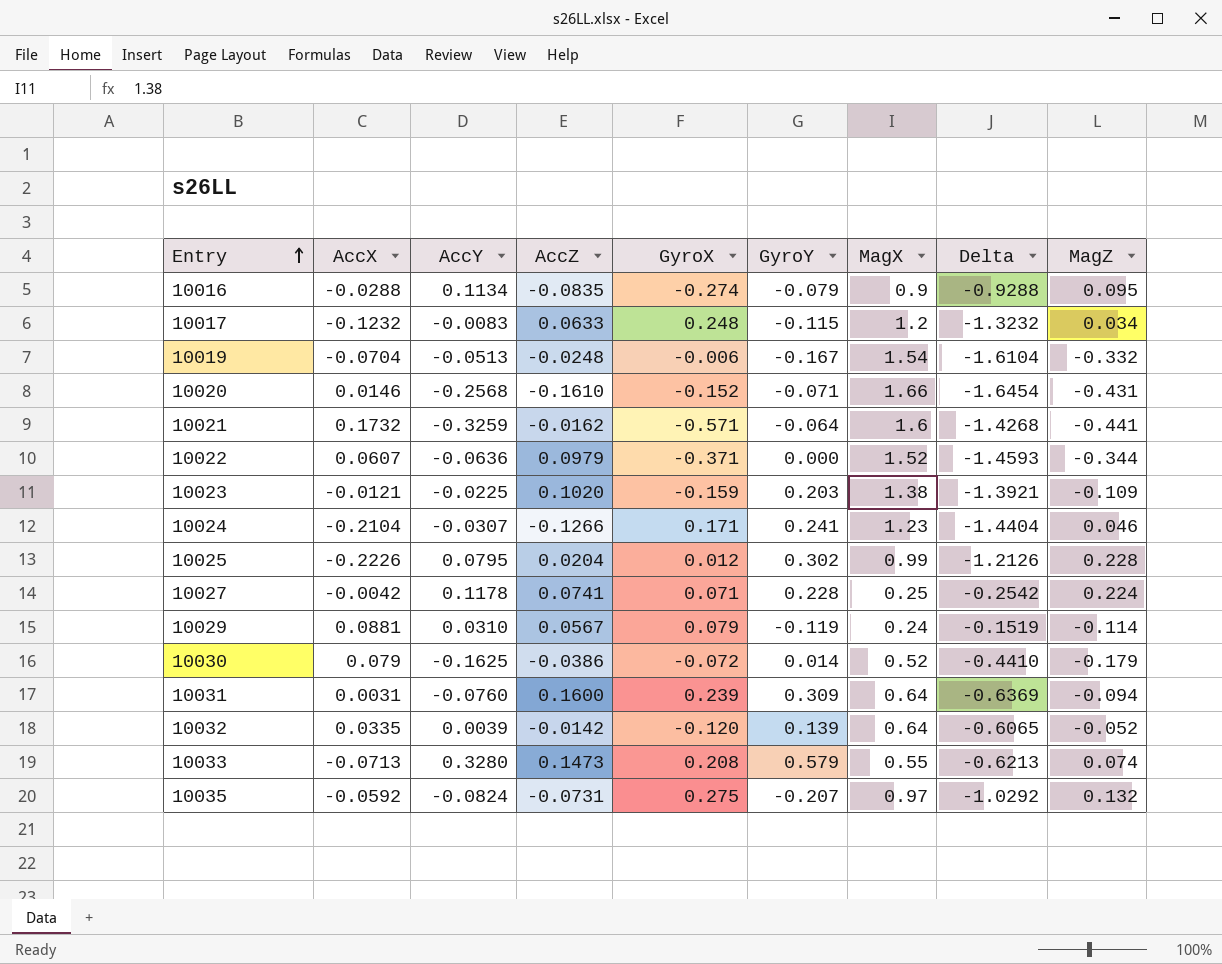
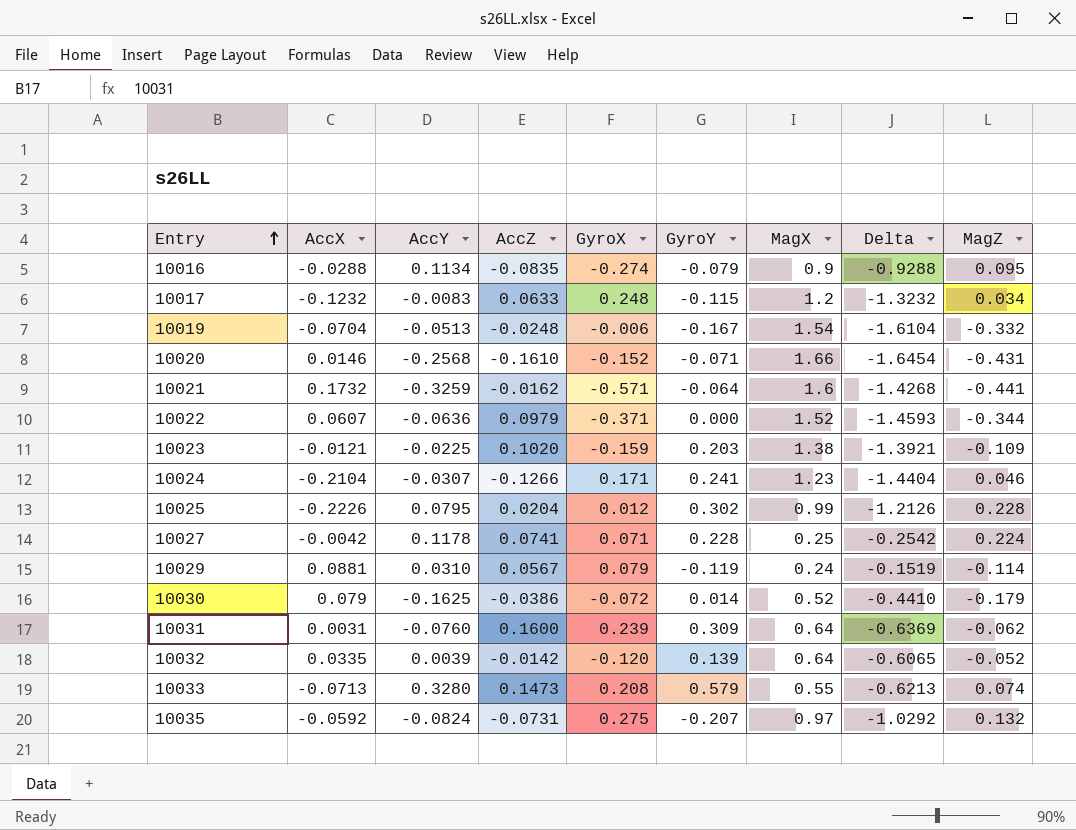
10031 | MagZ: -0.094 -> -0.062

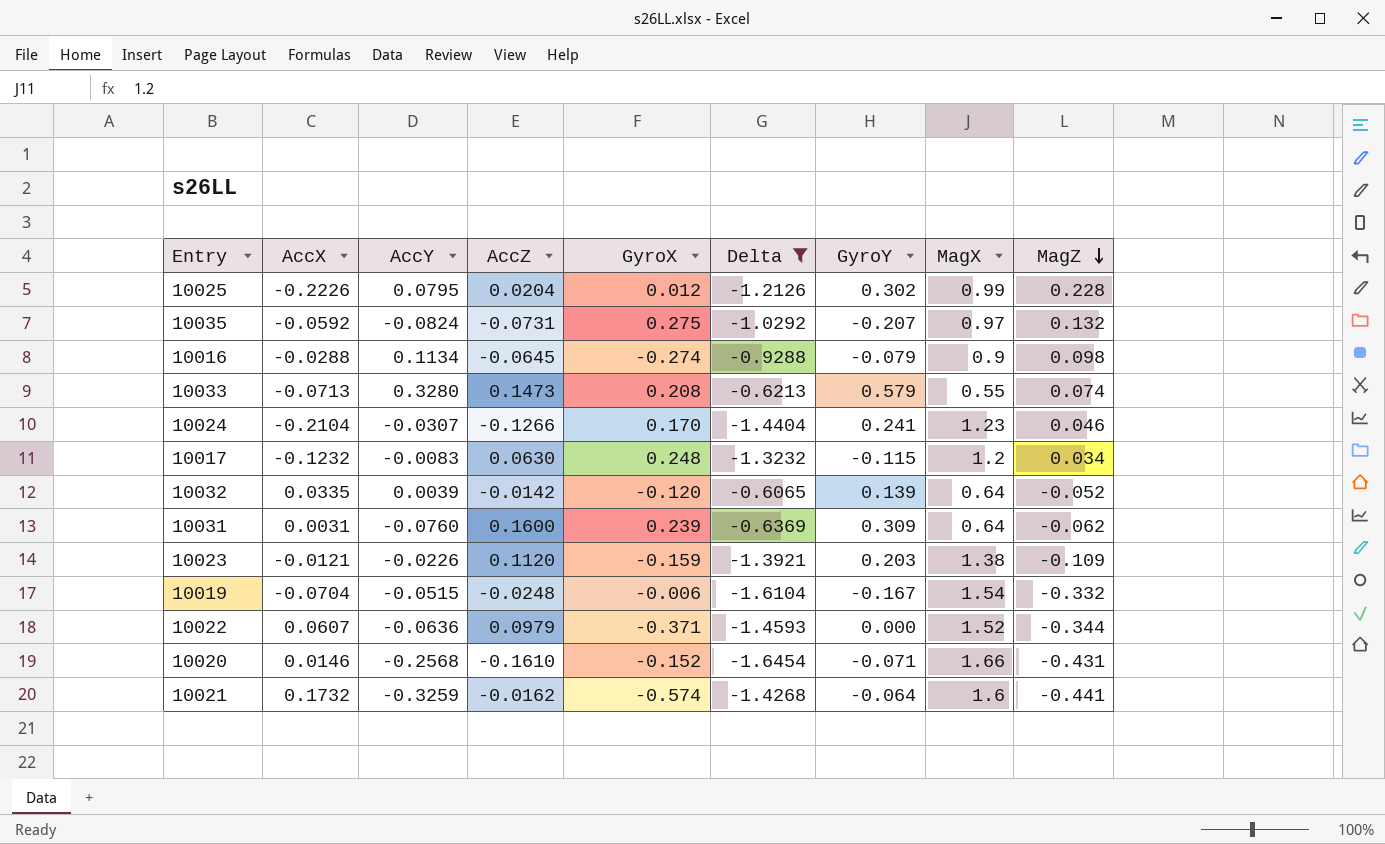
filter: none -> Delta <= -0.6065
row order: Entry ascending -> MagZ descending
column Delta | position: 8 -> 6
10016 | AccZ: -0.0835 -> -0.0645
10016 | MagZ: 0.095 -> 0.098
10024 | GyroX: 0.171 -> 0.170
10017 | AccZ: 0.0633 -> 0.0630
10023 | AccY: -0.0225 -> -0.0226
10023 | AccZ: 0.1020 -> 0.1120
10019 | AccY: -0.0513 -> -0.0515
10021 | GyroX: -0.571 -> -0.574

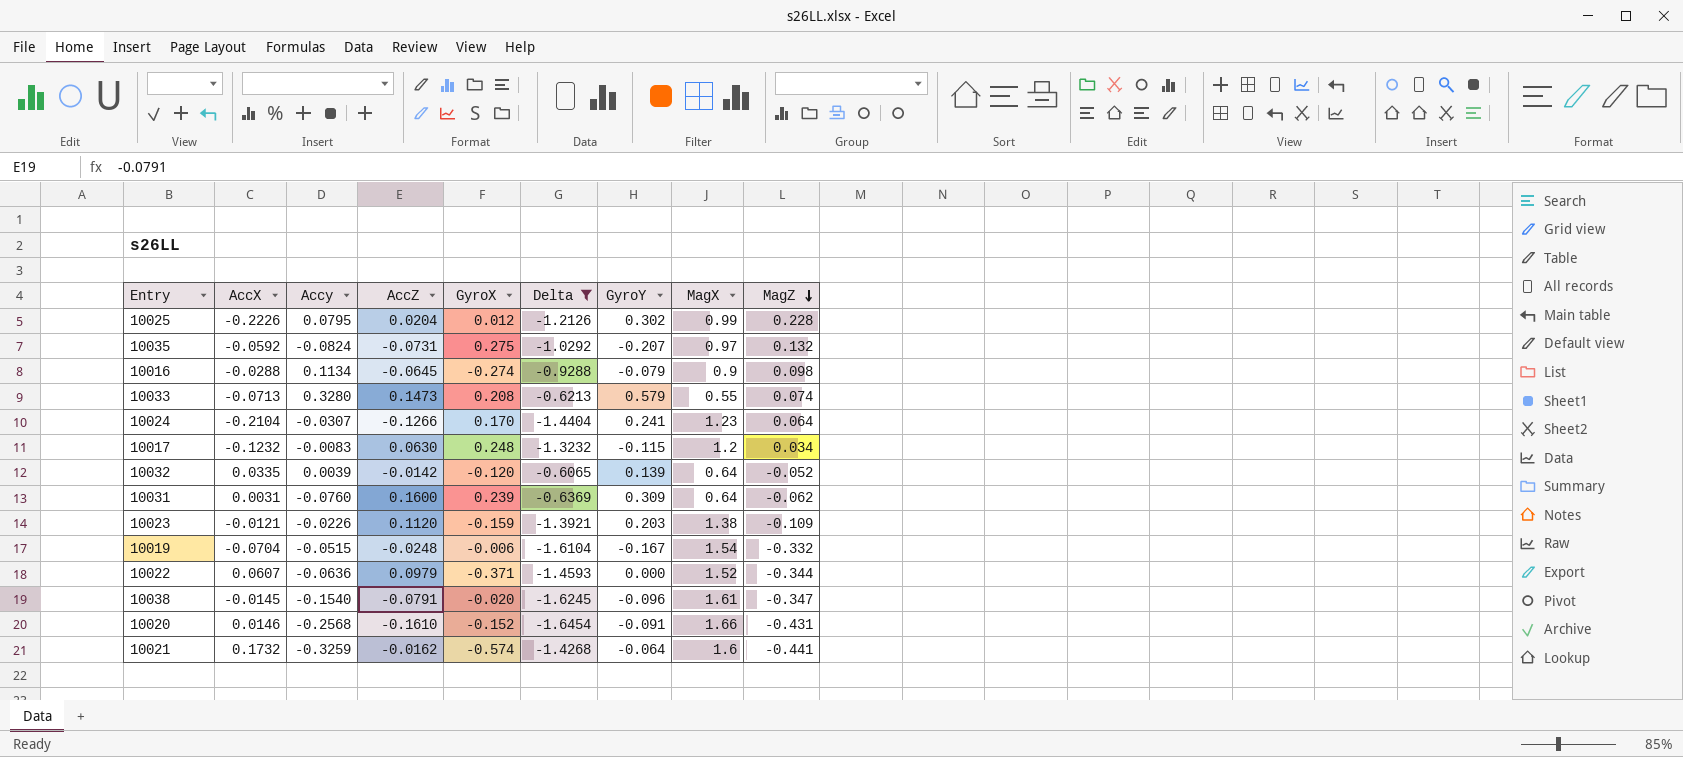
column name: AccY -> Accy
10024 | MagZ: 0.046 -> 0.064
row 10038: none -> -0.0145 | -0.1540 | -0.0791 | -0.020 | -1.6245 | -0.096 | 1.61 | -0.347
10020 | GyroY: -0.071 -> -0.091

